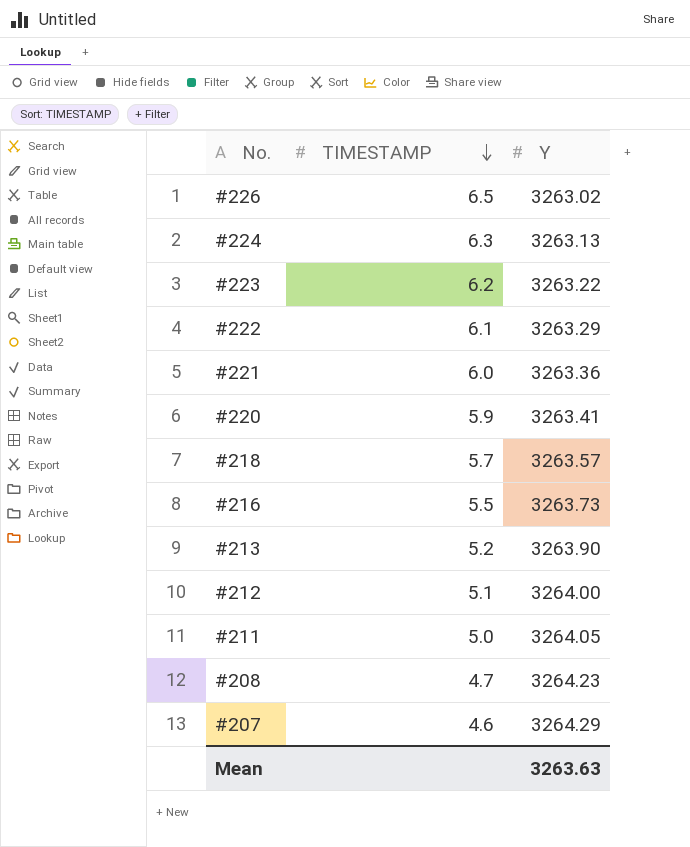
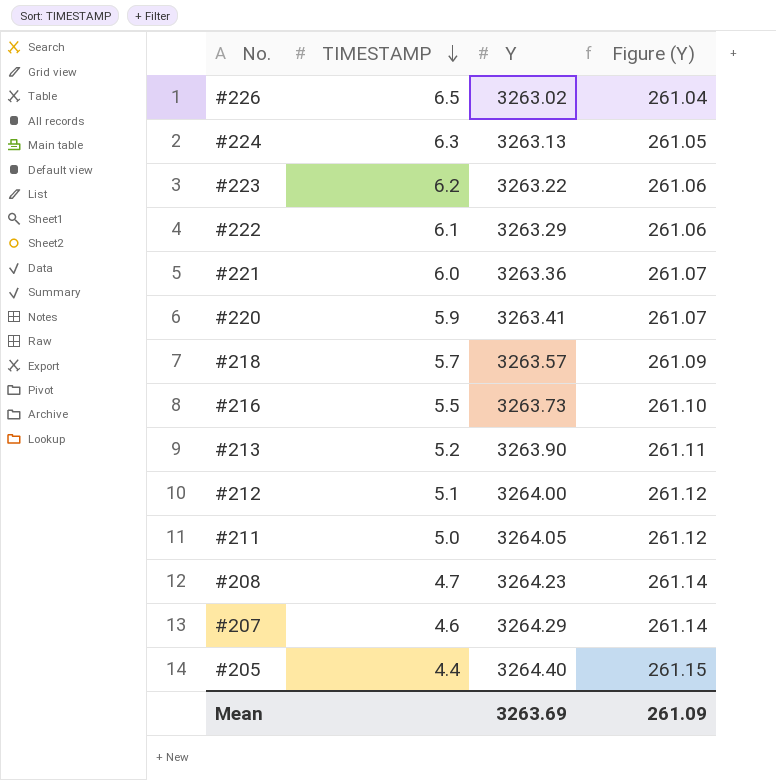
column Figure (Y) | formula: none -> [Y] * 0.08
row #205: none -> 4.4 | 3264.40 | 261.15
Mean | Y: 3263.63 -> 3263.69

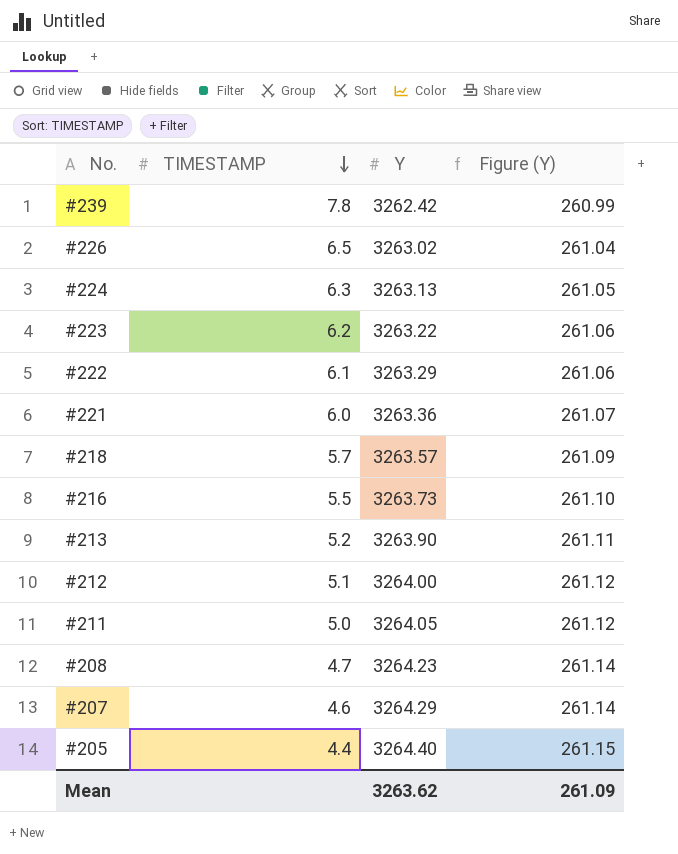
row #220: 5.9 | 3263.41 | 261.07 -> none
row #239: none -> 7.8 | 3262.42 | 260.99
Mean | Y: 3263.69 -> 3263.62

